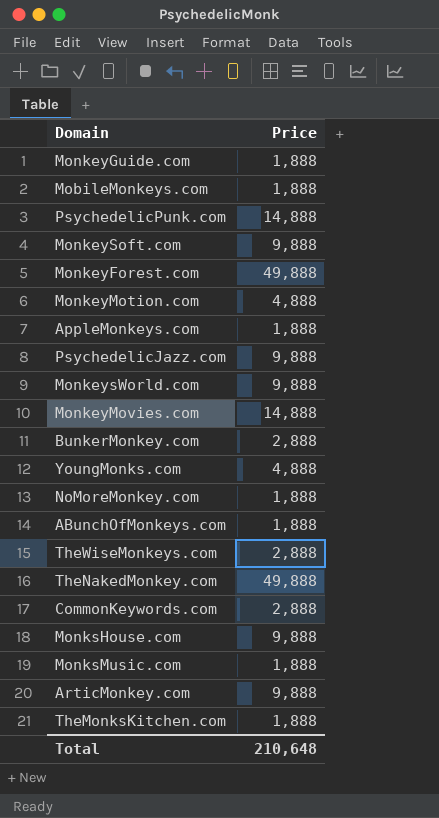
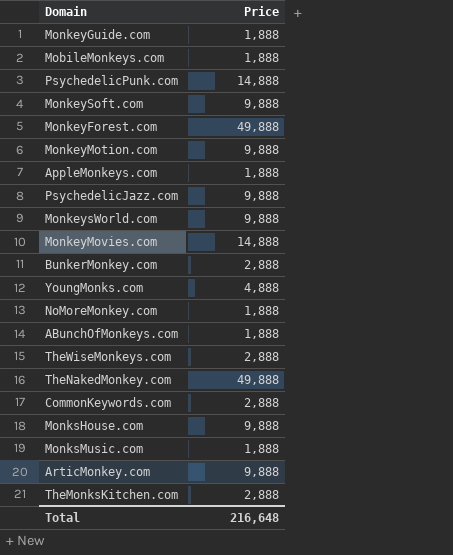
MonkeyMotion.com | Price: 4,888 -> 9,888
TheMonksKitchen.com | Price: 1,888 -> 2,888
Total | Price: 210,648 -> 216,648

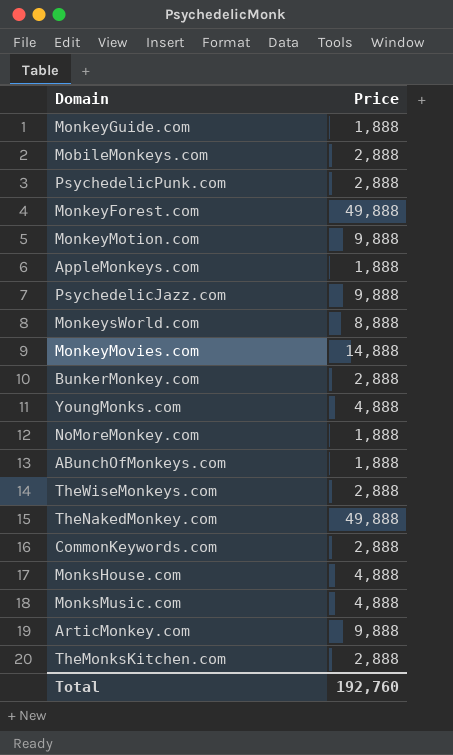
row MonkeySoft.com: 9,888 -> none
MobileMonkeys.com | Price: 1,888 -> 2,888
PsychedelicPunk.com | Price: 14,888 -> 2,888
MonkeysWorld.com | Price: 9,888 -> 8,888
MonksHouse.com | Price: 9,888 -> 4,888
MonksMusic.com | Price: 1,888 -> 4,888
Total | Price: 216,648 -> 192,760

